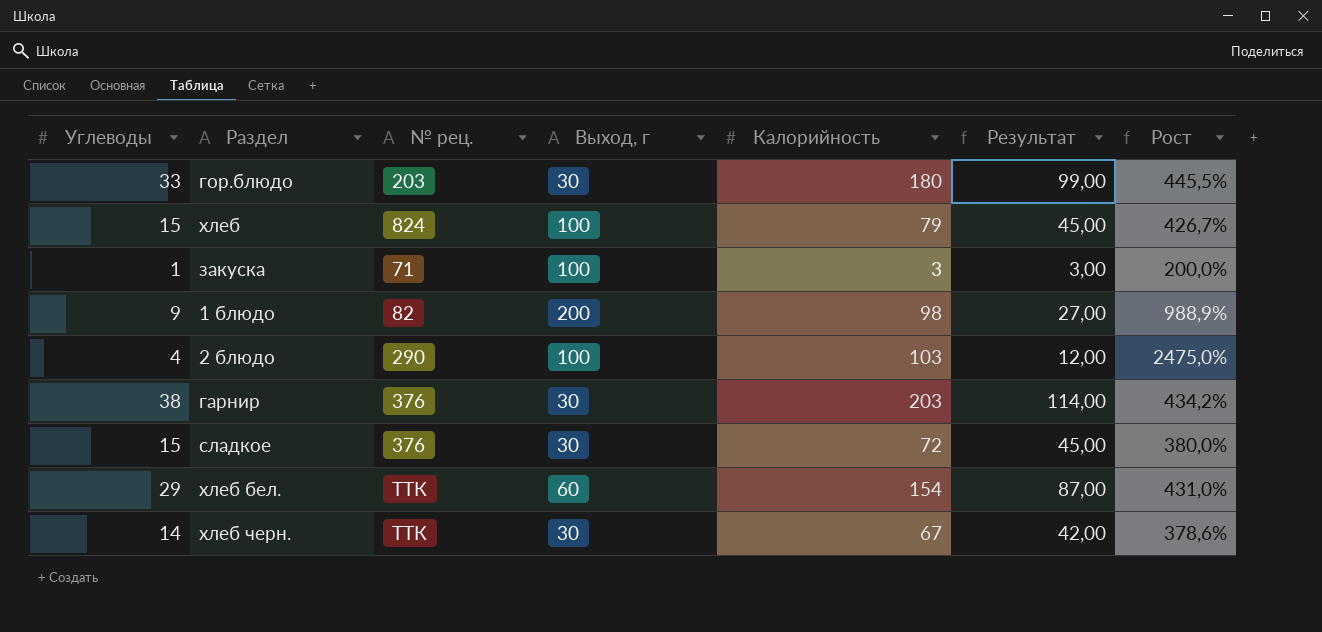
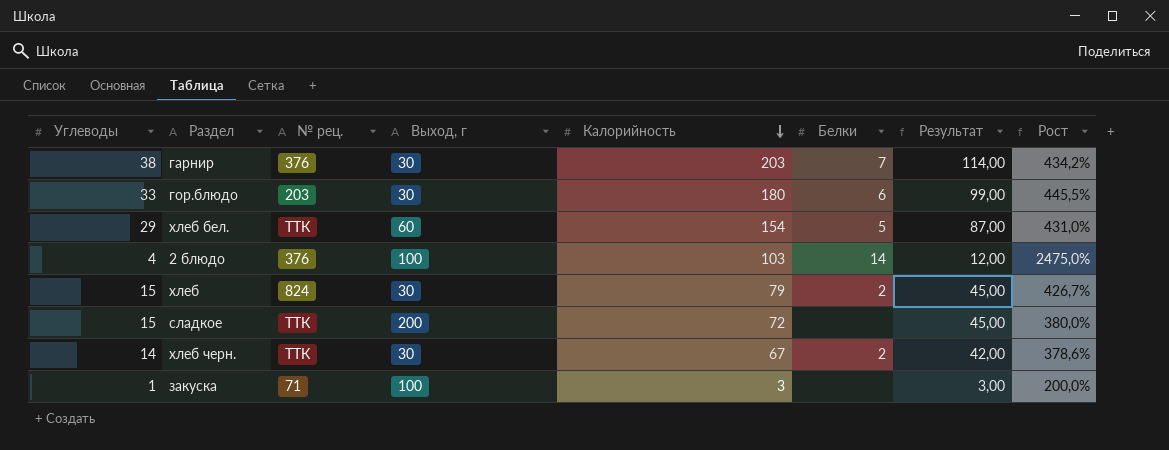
row order: none -> Калорийность descending
column Белки | position: none -> 6
row 1 блюдо: 9 | 82 | 200 | 98 | 27,00 | 988,9% -> none
2 блюдо | № рец.: 290 -> 376
хлеб | Выход, г: 100 -> 30
сладкое | № рец.: 376 -> ТТК
сладкое | Выход, г: 30 -> 200

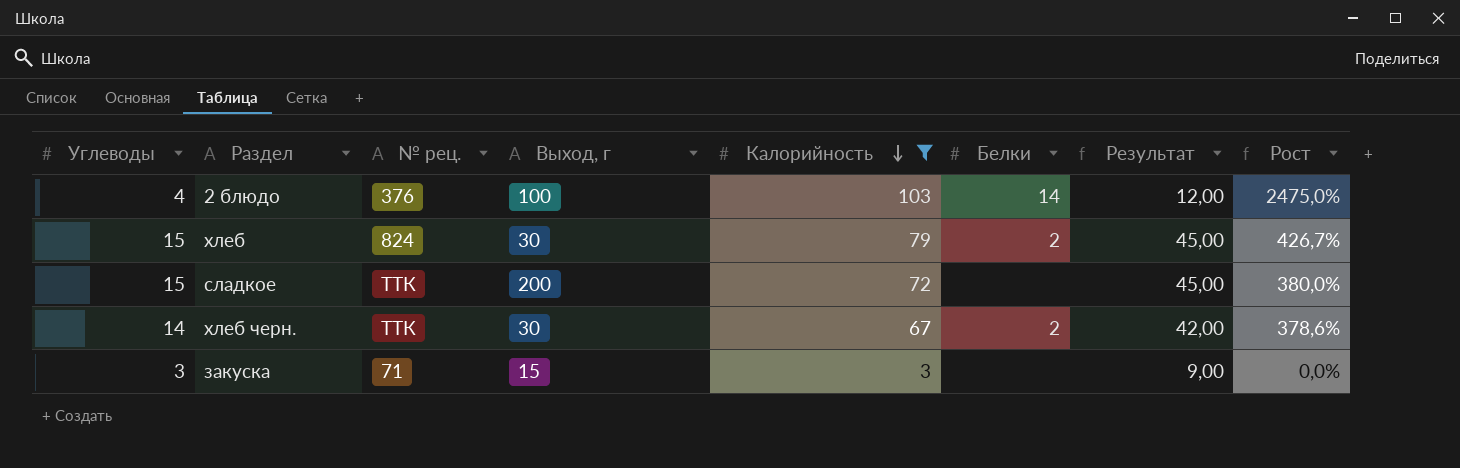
filter: none -> Калорийность <= 103
закуска | Углеводы: 1 -> 3
закуска | Выход, г: 100 -> 15
закуска | Результат: 3,00 -> 9,00
закуска | Рост: 200,0% -> 0,0%

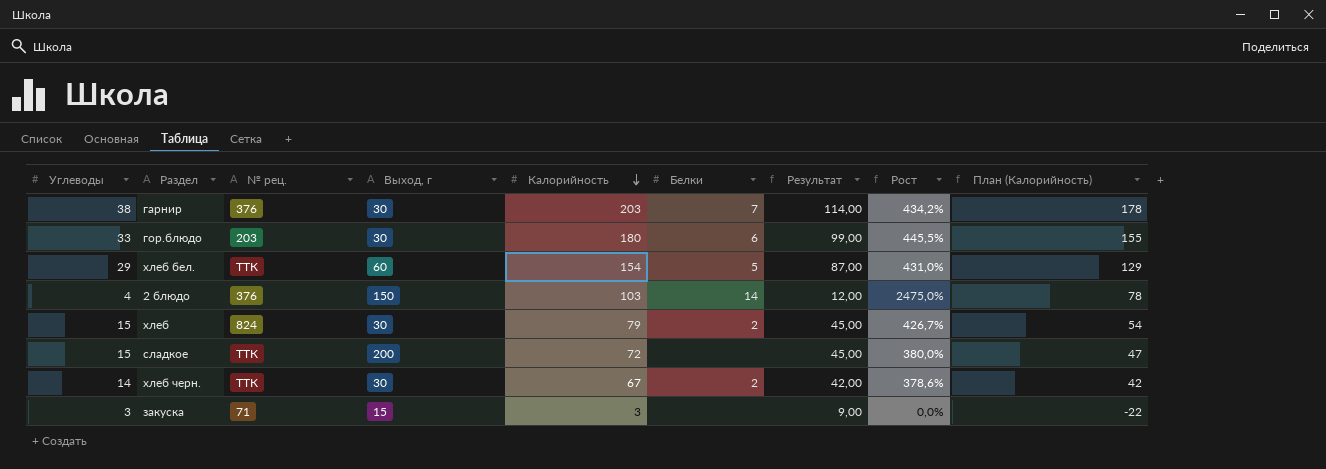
filter: Калорийность <= 103 -> none
column План (Калорийность) | formula: none -> [Калорийность] - 25
2 блюдо | Выход, г: 100 -> 150

